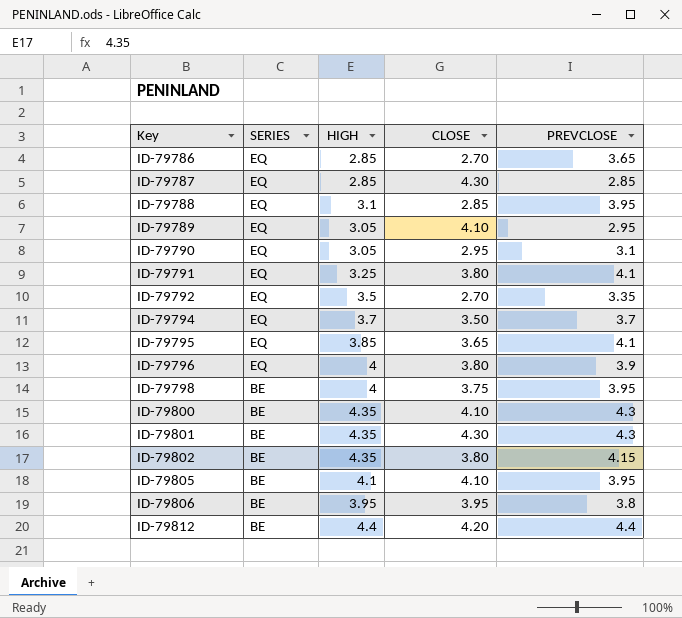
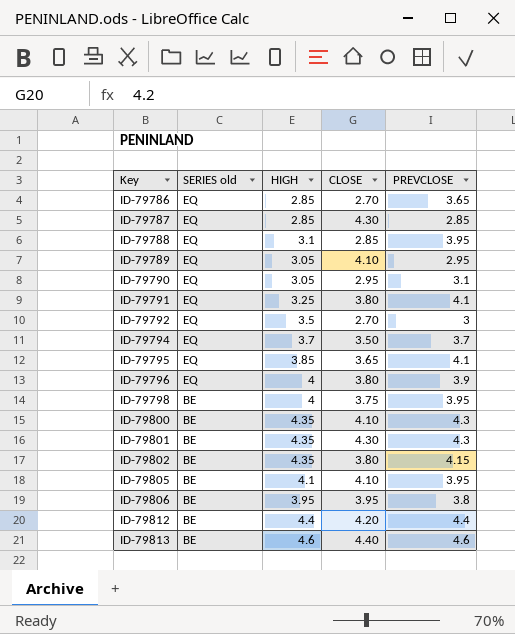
column name: SERIES -> SERIES old
ID-79792 | PREVCLOSE: 3.35 -> 3
row ID-79813: none -> BE | 4.6 | 4.40 | 4.6

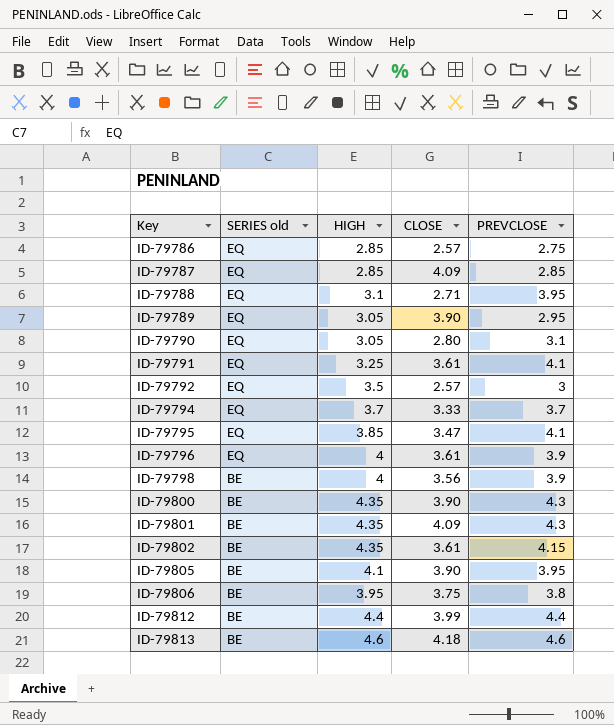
ID-79786 | CLOSE: 2.70 -> 2.57
ID-79786 | PREVCLOSE: 3.65 -> 2.75
ID-79787 | CLOSE: 4.30 -> 4.09
ID-79788 | CLOSE: 2.85 -> 2.71
ID-79789 | CLOSE: 4.10 -> 3.90
ID-79790 | CLOSE: 2.95 -> 2.80
ID-79791 | CLOSE: 3.80 -> 3.61
ID-79792 | CLOSE: 2.70 -> 2.57
ID-79794 | CLOSE: 3.50 -> 3.33
ID-79795 | CLOSE: 3.65 -> 3.47
ID-79796 | CLOSE: 3.80 -> 3.61
ID-79798 | CLOSE: 3.75 -> 3.56
ID-79798 | PREVCLOSE: 3.95 -> 3.9
ID-79800 | CLOSE: 4.10 -> 3.90
ID-79801 | CLOSE: 4.30 -> 4.09
ID-79802 | CLOSE: 3.80 -> 3.61
ID-79805 | CLOSE: 4.10 -> 3.90
ID-79806 | CLOSE: 3.95 -> 3.75
ID-79812 | CLOSE: 4.20 -> 3.99
ID-79813 | CLOSE: 4.40 -> 4.18

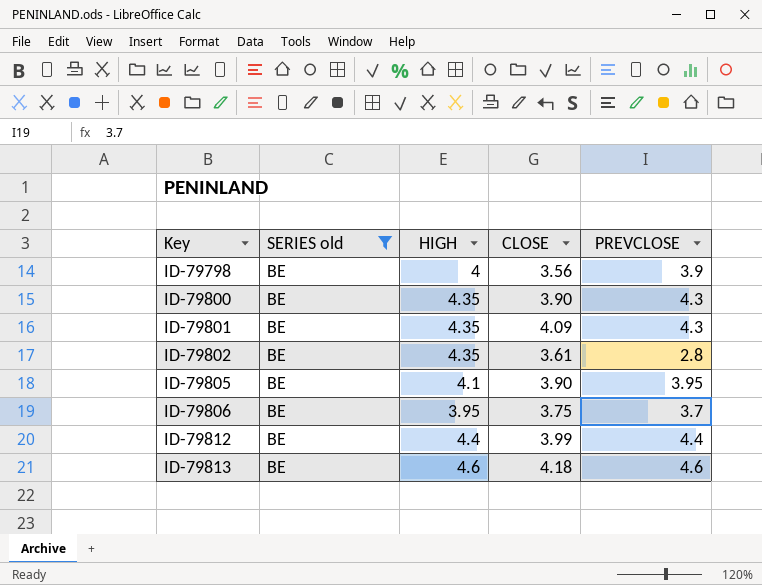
filter: none -> SERIES old = BE
ID-79802 | PREVCLOSE: 4.15 -> 2.8
ID-79806 | PREVCLOSE: 3.8 -> 3.7

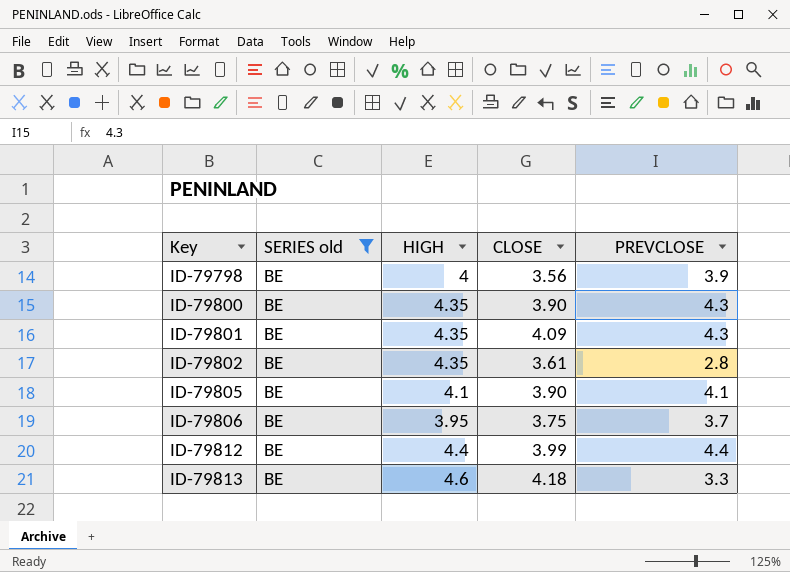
ID-79805 | PREVCLOSE: 3.95 -> 4.1
ID-79813 | PREVCLOSE: 4.6 -> 3.3

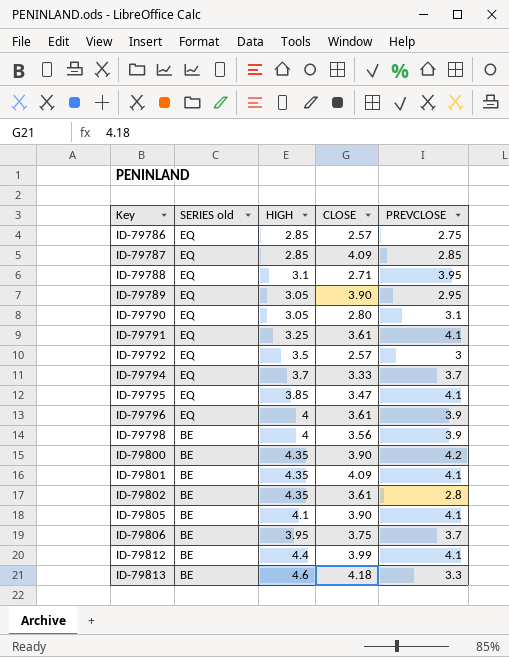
filter: SERIES old = BE -> none
ID-79800 | PREVCLOSE: 4.3 -> 4.2
ID-79801 | PREVCLOSE: 4.3 -> 4.1
ID-79812 | PREVCLOSE: 4.4 -> 4.1

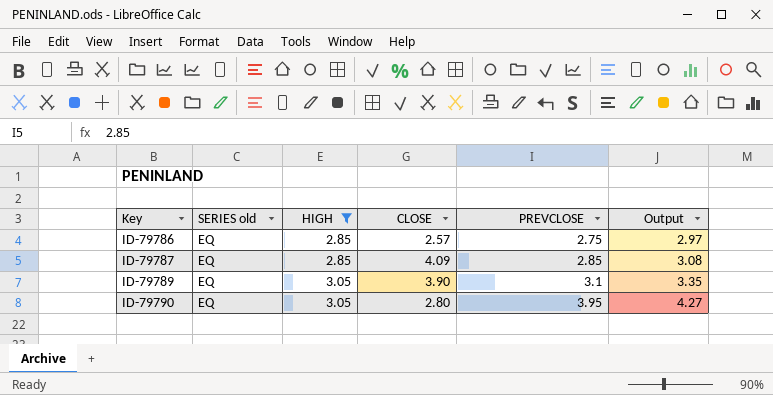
filter: none -> HIGH <= 3.05
column Output | formula: none -> [PREVCLOSE] * 1.08
ID-79789 | PREVCLOSE: 2.95 -> 3.1
ID-79790 | PREVCLOSE: 3.1 -> 3.95

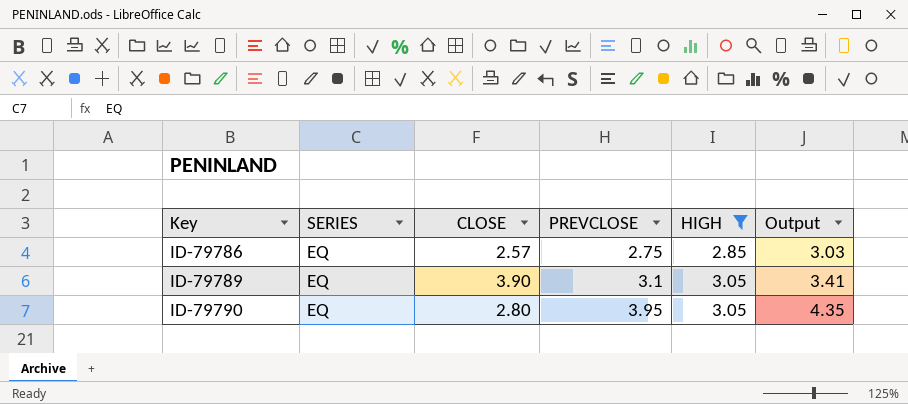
column name: SERIES old -> SERIES
column HIGH | position: 3 -> 5
column Output | formula: [PREVCLOSE] * 1.08 -> [PREVCLOSE] * 1.1
row ID-79787: EQ | 2.85 | 4.09 | 2.85 | 3.08 -> none

